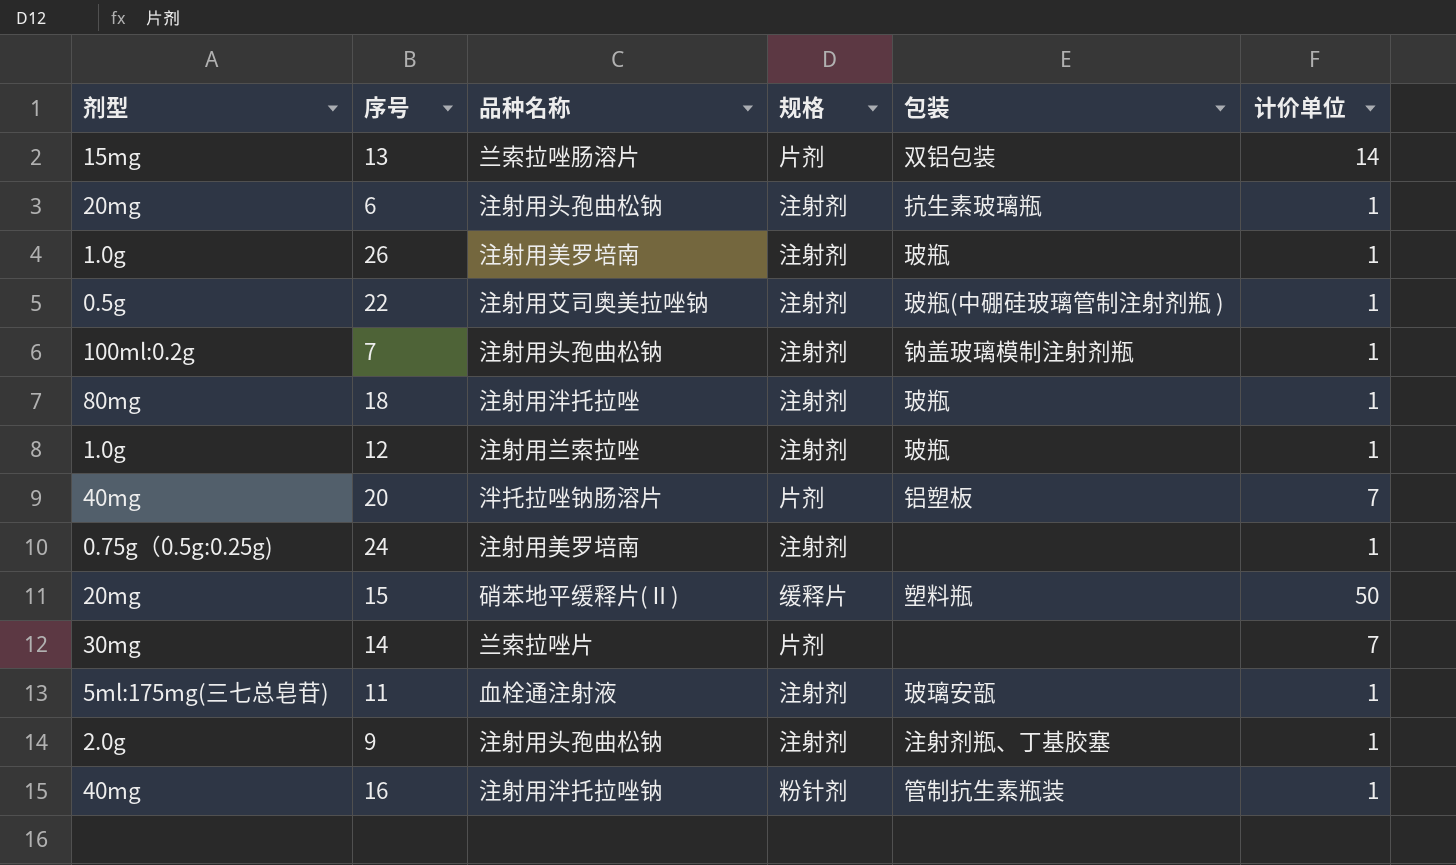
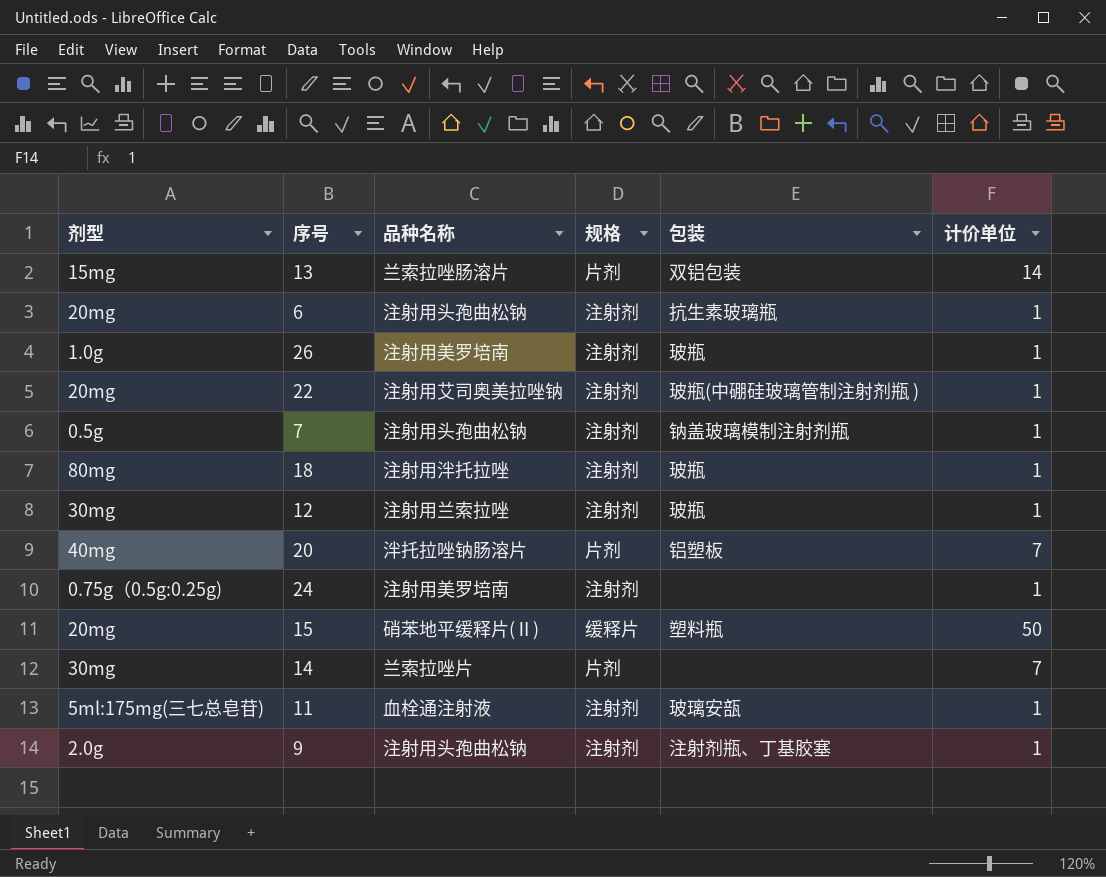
row 16: 40mg | 注射用泮托拉唑钠 | 粉针剂 | 管制抗生素瓶装 | 1 -> none
22 | 剂型: 0.5g -> 20mg
7 | 剂型: 100ml:0.2g -> 0.5g
12 | 剂型: 1.0g -> 30mg

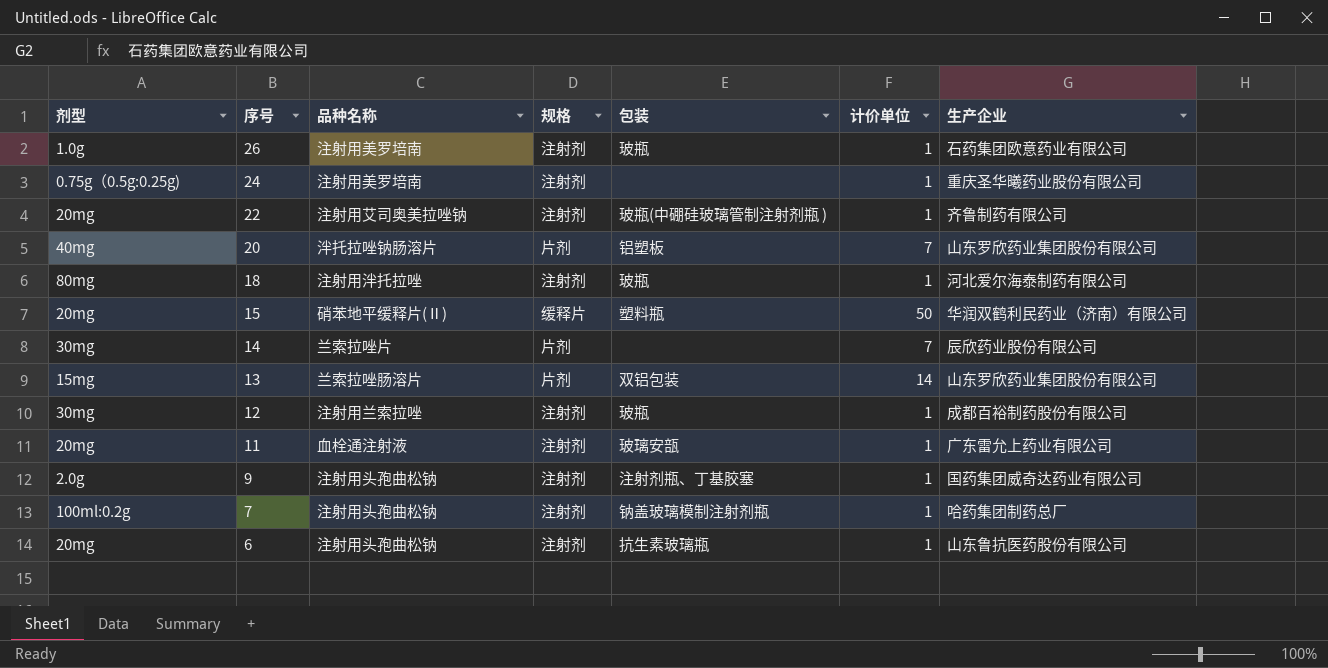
row order: none -> 序号 descending
column 生产企业 | position: none -> 7
11 | 剂型: 5ml:175mg(三七总皂苷) -> 20mg
7 | 剂型: 0.5g -> 100ml:0.2g

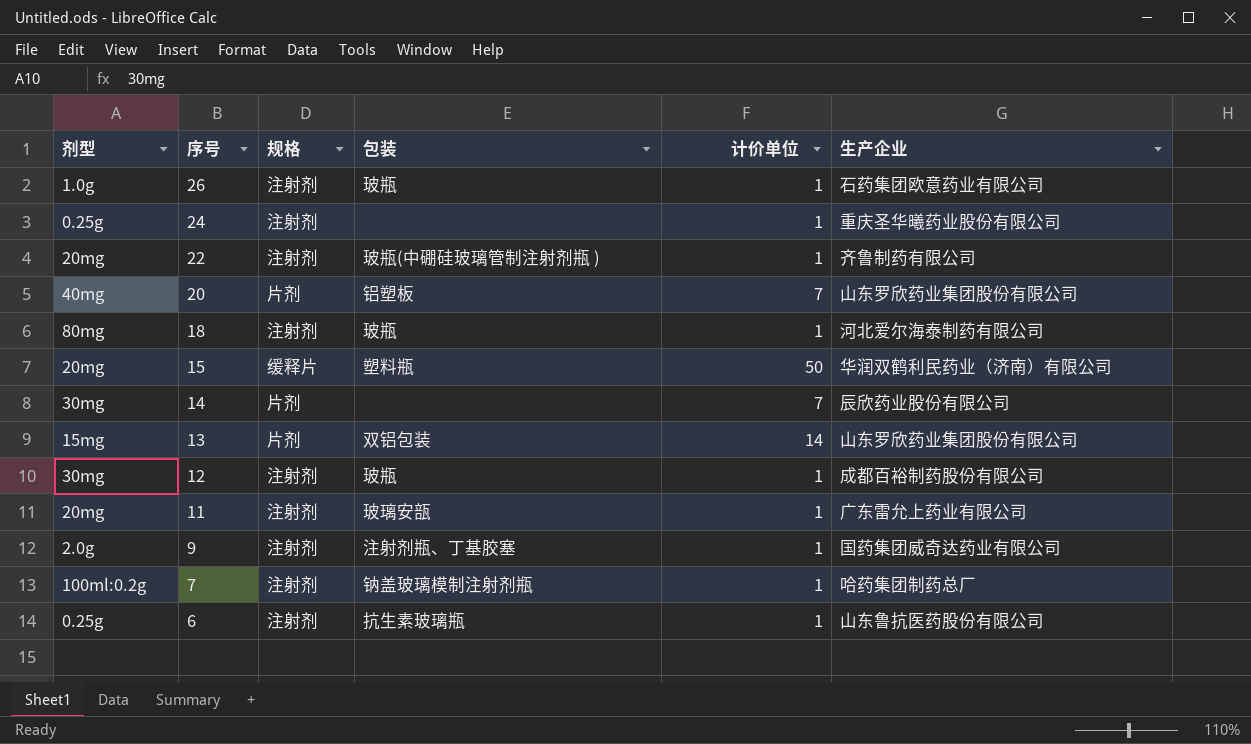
column 品种名称 | position: 3 -> none
24 | 剂型: 0.75g（0.5g:0.25g) -> 0.25g
6 | 剂型: 20mg -> 0.25g

